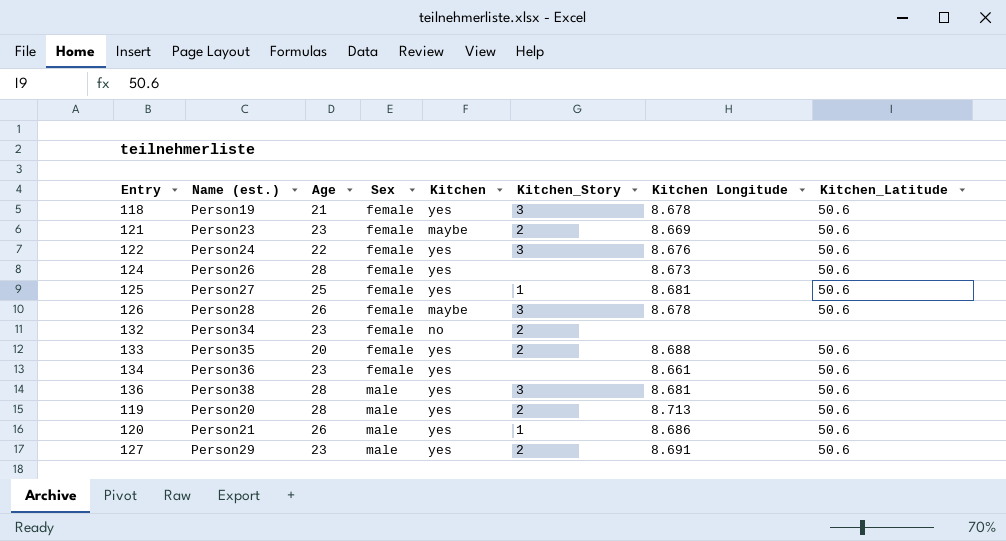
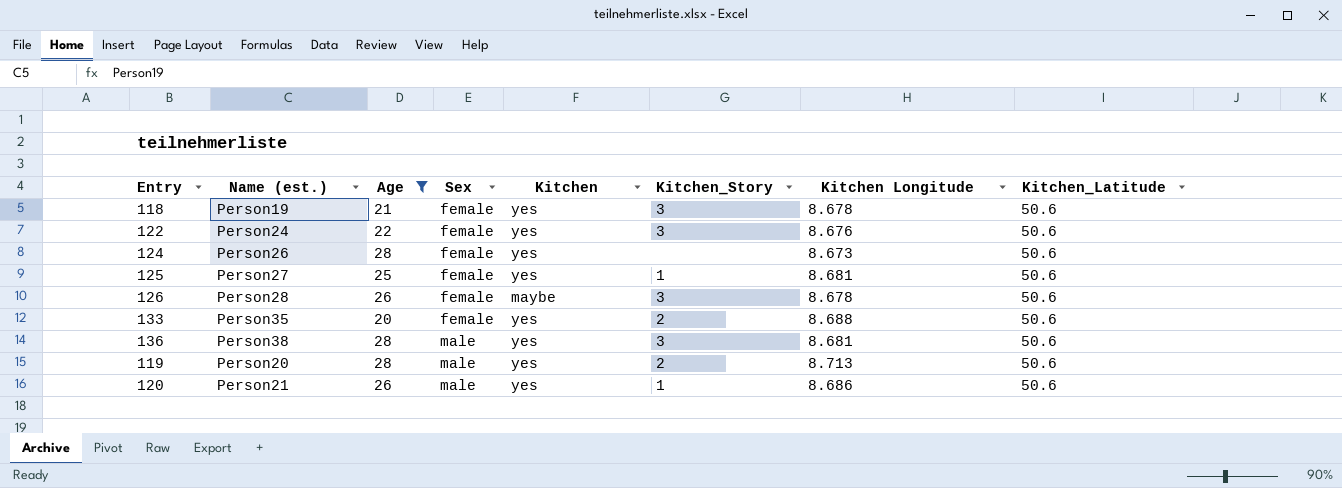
filter: none -> Age != 23

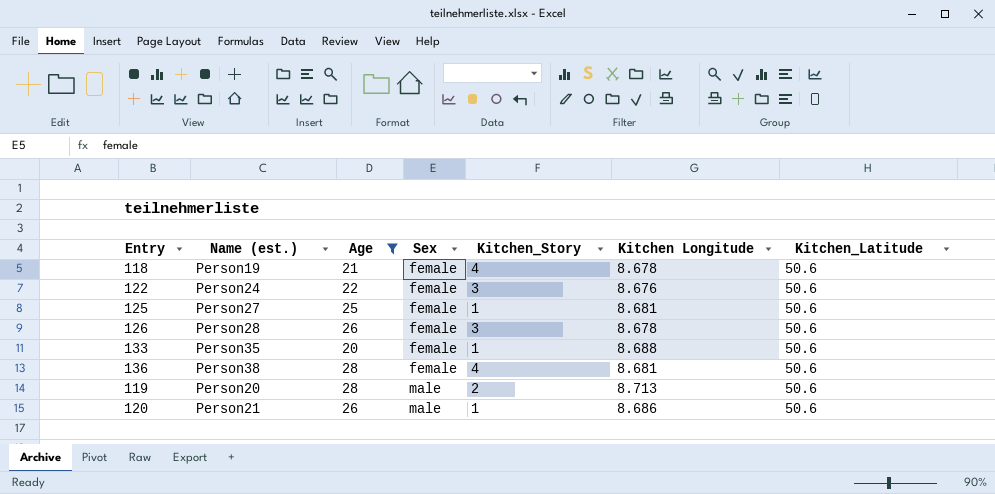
column Kitchen | position: 5 -> none
row 124: Person26 | 28 | female | yes | none | 8.673 | 50.6 -> none
118 | Kitchen_Story: 3 -> 4
133 | Kitchen_Story: 2 -> 1
136 | Sex: male -> female
136 | Kitchen_Story: 3 -> 4

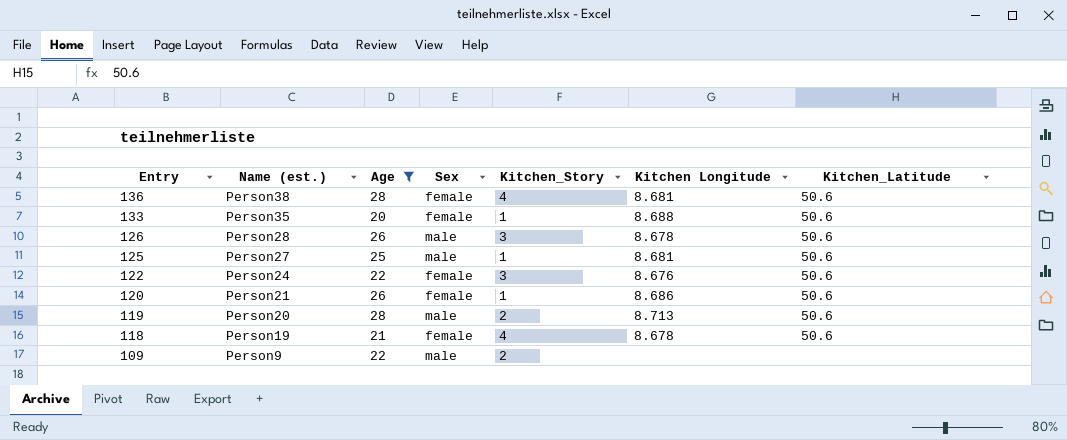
row order: Sex ascending -> Entry descending
126 | Sex: female -> male
125 | Sex: female -> male
120 | Sex: male -> female
row 109: none -> Person9 | 22 | male | 2 | none | none

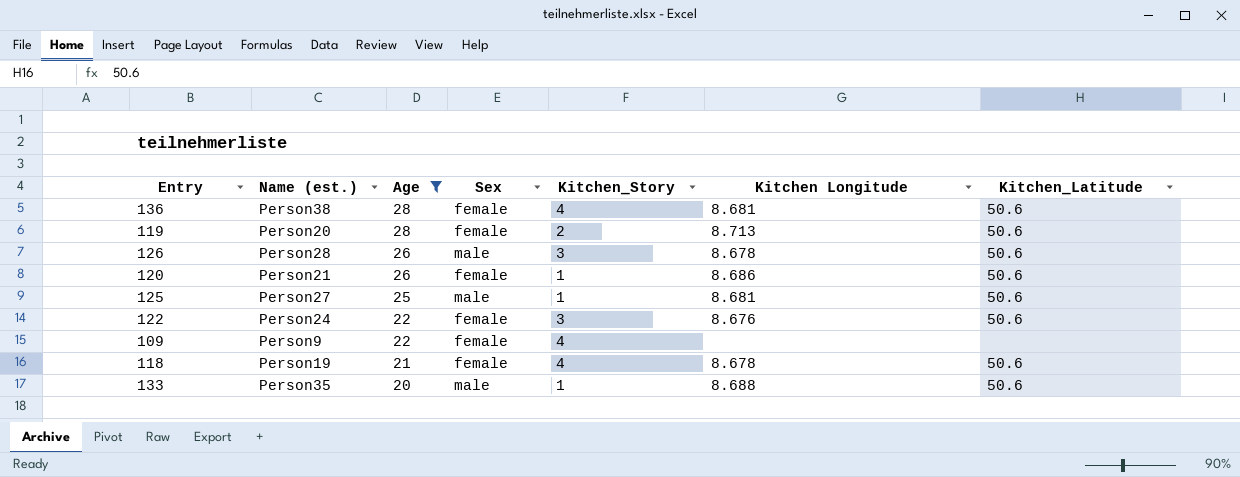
row order: Entry descending -> Age descending
119 | Sex: male -> female
109 | Sex: male -> female
109 | Kitchen_Story: 2 -> 4
133 | Sex: female -> male

